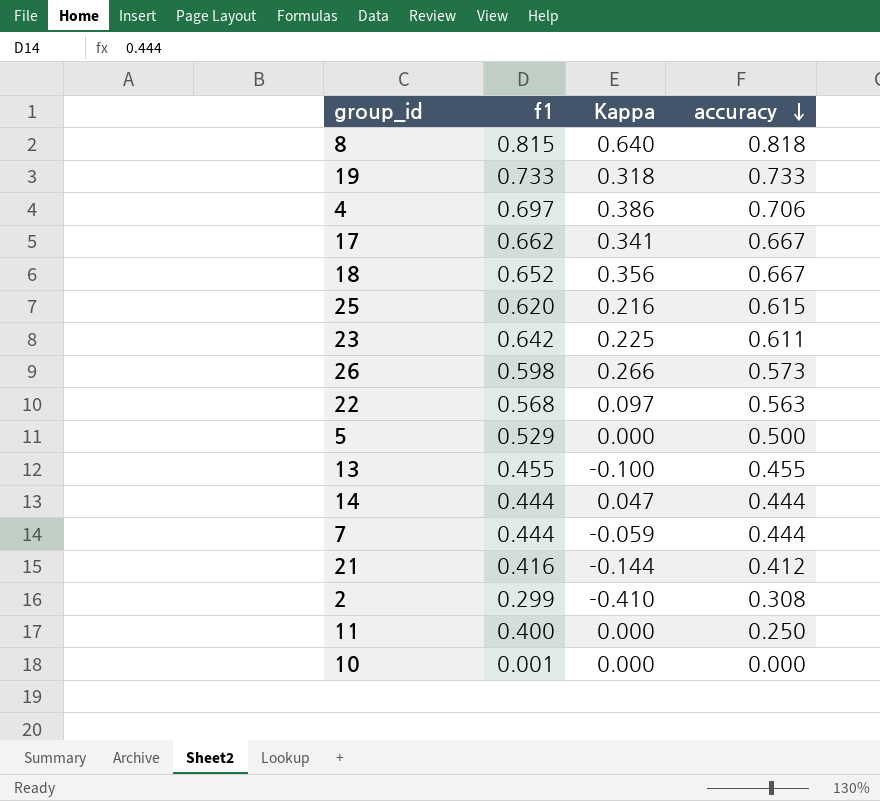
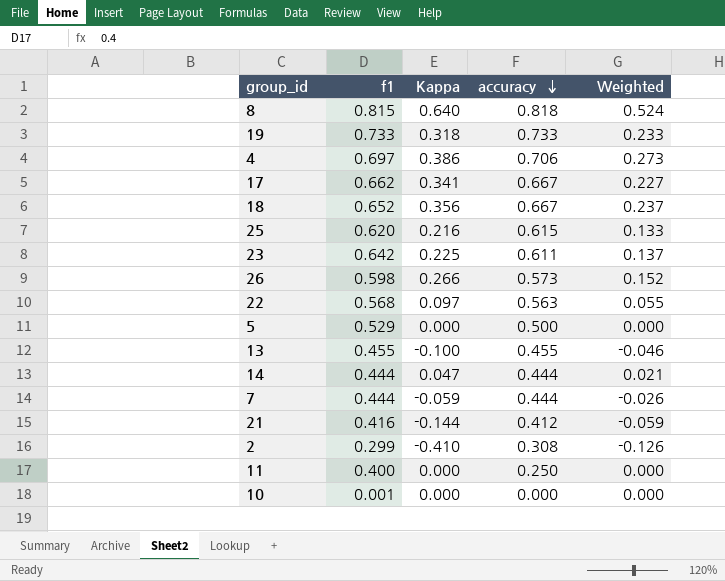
column Weighted | formula: none -> [Kappa] * [accuracy]

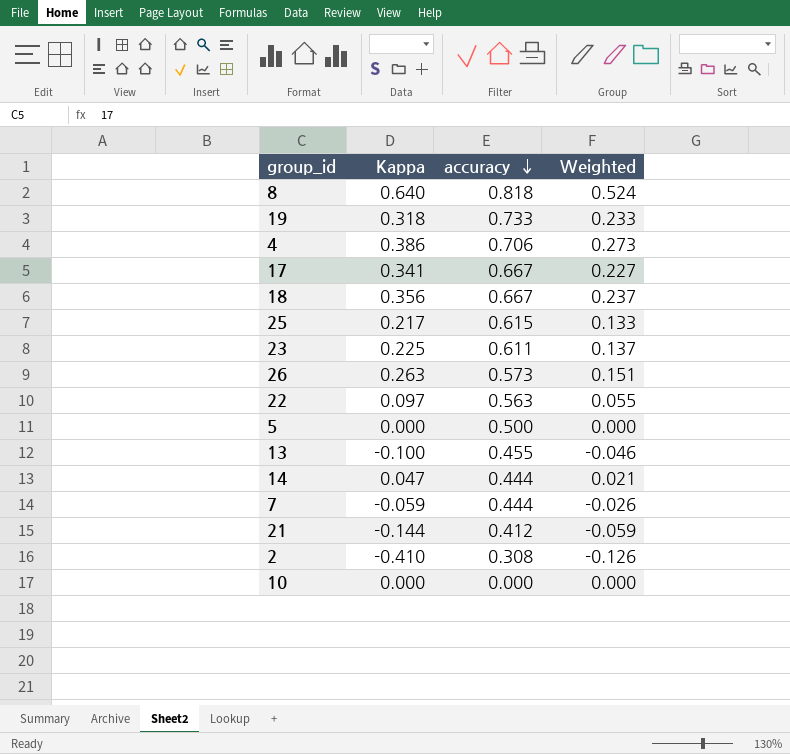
column f1 | position: 2 -> none
row 11: 0.400 | 0.000 | 0.250 | 0.000 -> none
25 | Kappa: 0.216 -> 0.217
26 | Kappa: 0.266 -> 0.263
26 | Weighted: 0.152 -> 0.151

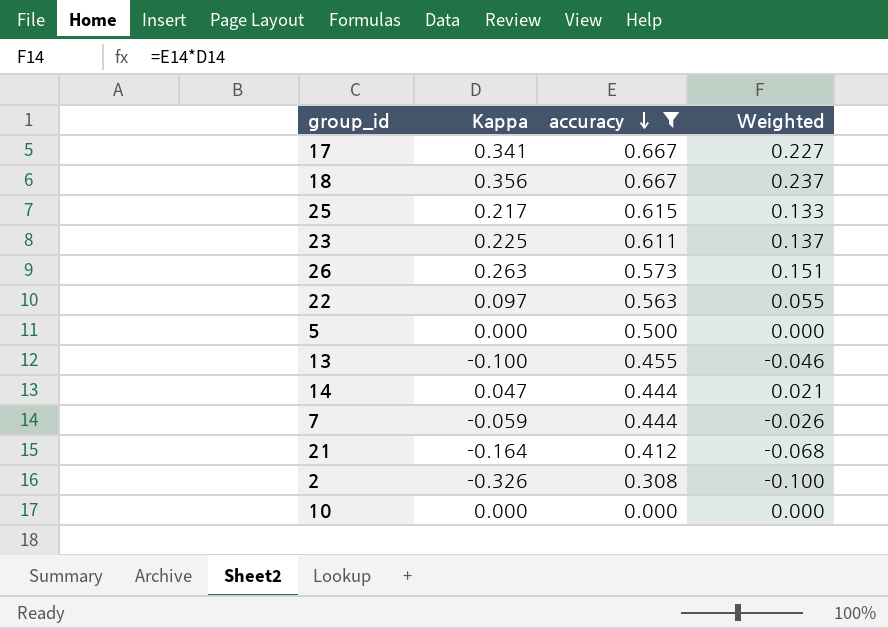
filter: none -> accuracy <= 0.667
21 | Kappa: -0.144 -> -0.164
21 | Weighted: -0.059 -> -0.068
2 | Kappa: -0.410 -> -0.326
2 | Weighted: -0.126 -> -0.100

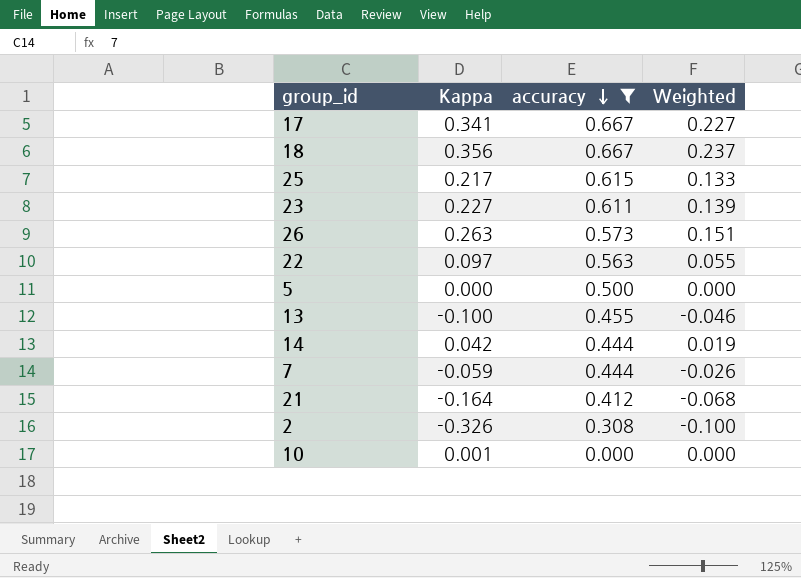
23 | Kappa: 0.225 -> 0.227
23 | Weighted: 0.137 -> 0.139
14 | Kappa: 0.047 -> 0.042
14 | Weighted: 0.021 -> 0.019
10 | Kappa: 0.000 -> 0.001

